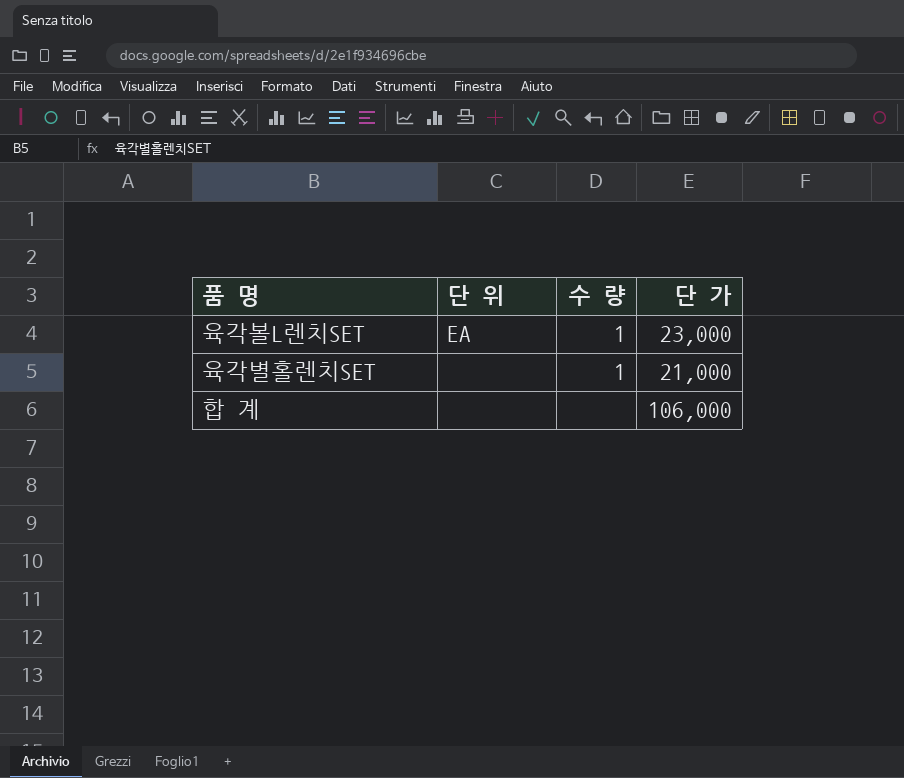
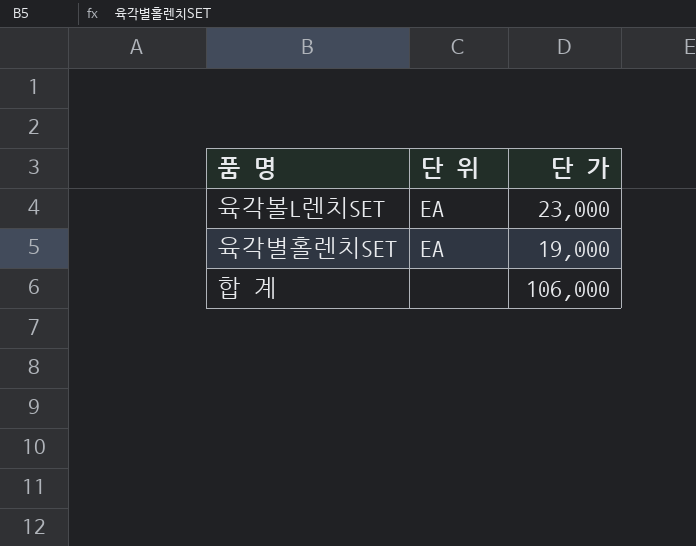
column 수 량 | position: 3 -> none
육각별홀렌치SET | 단 위: none -> EA
육각별홀렌치SET | 단 가: 21,000 -> 19,000

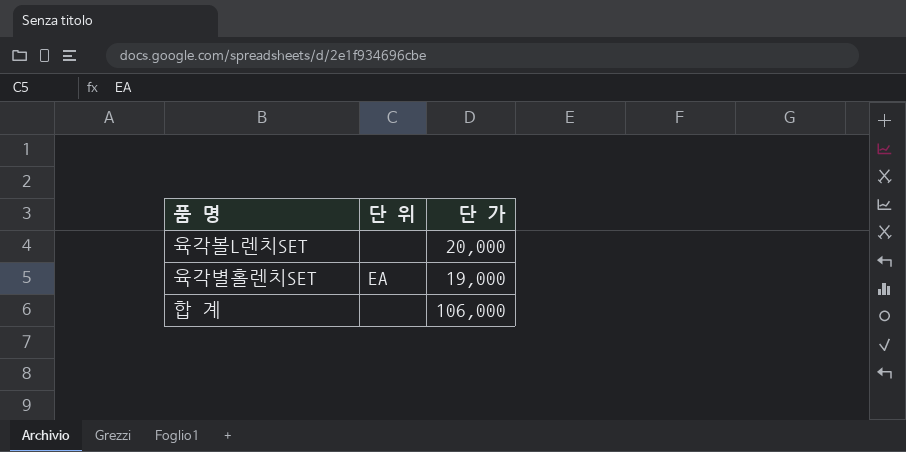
육각볼L렌치SET | 단 위: EA -> none
육각볼L렌치SET | 단 가: 23,000 -> 20,000

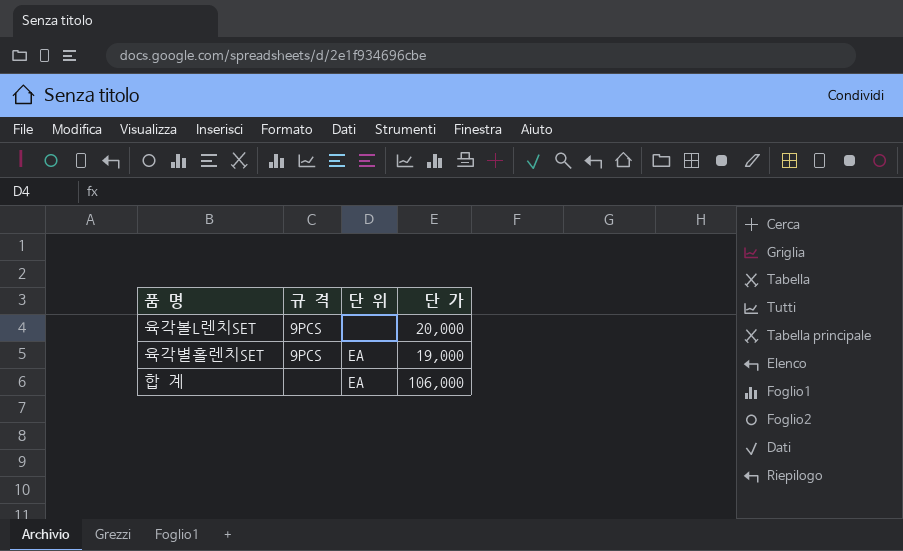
column 규 격 | position: none -> 2
합 계 | 단 위: none -> EA

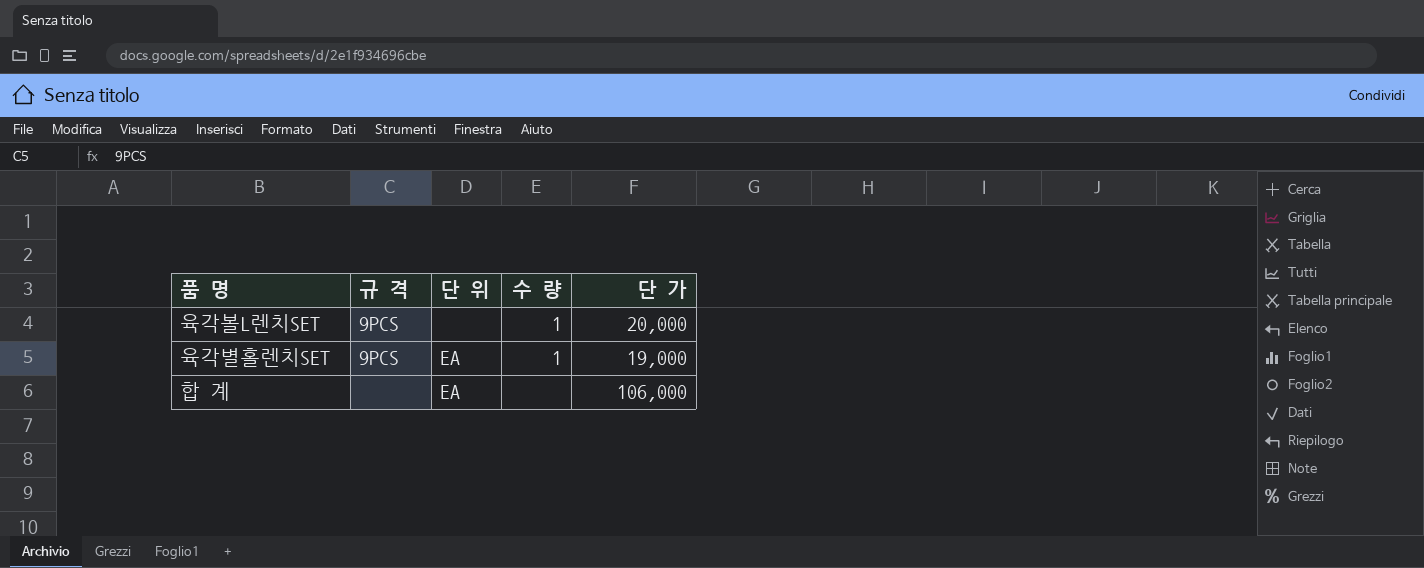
column 수 량 | position: none -> 4

